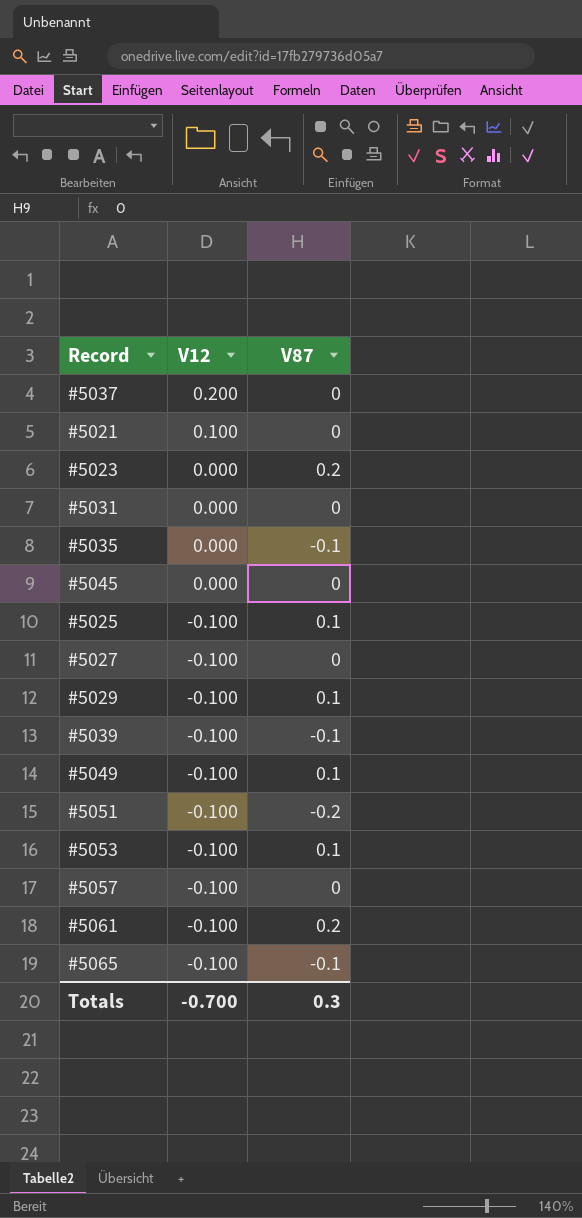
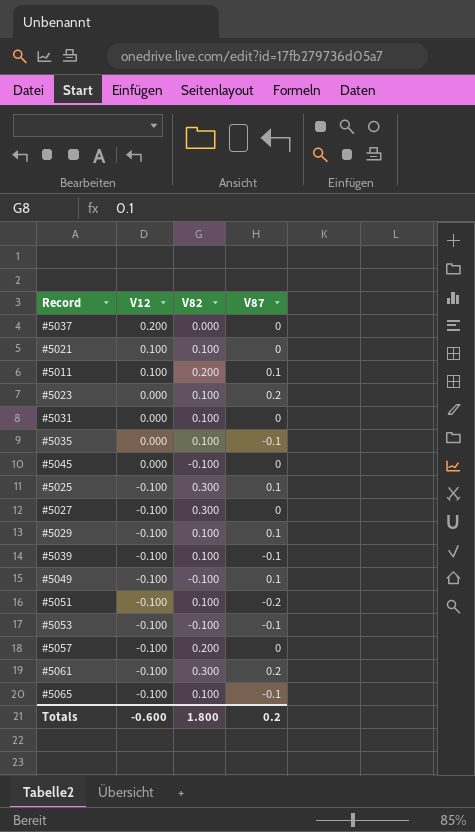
column V82 | position: none -> 3
row #5011: none -> 0.100 | 0.200 | 0.1
#5053 | V87: 0.1 -> -0.1
Totals | V12: -0.700 -> -0.600
Totals | V87: 0.3 -> 0.2

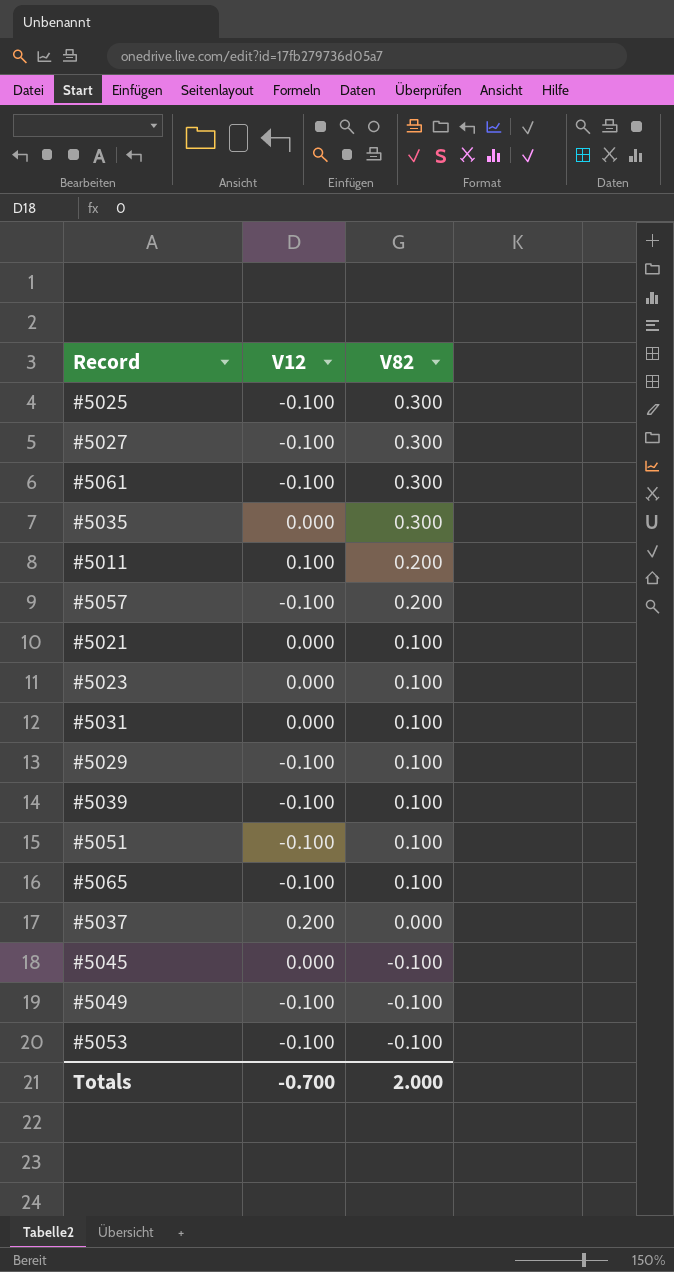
row order: V12 descending -> V82 descending
column V87 | position: 4 -> none
#5035 | V82: 0.100 -> 0.300
#5021 | V12: 0.100 -> 0.000
Totals | V12: -0.600 -> -0.700
Totals | V82: 1.800 -> 2.000

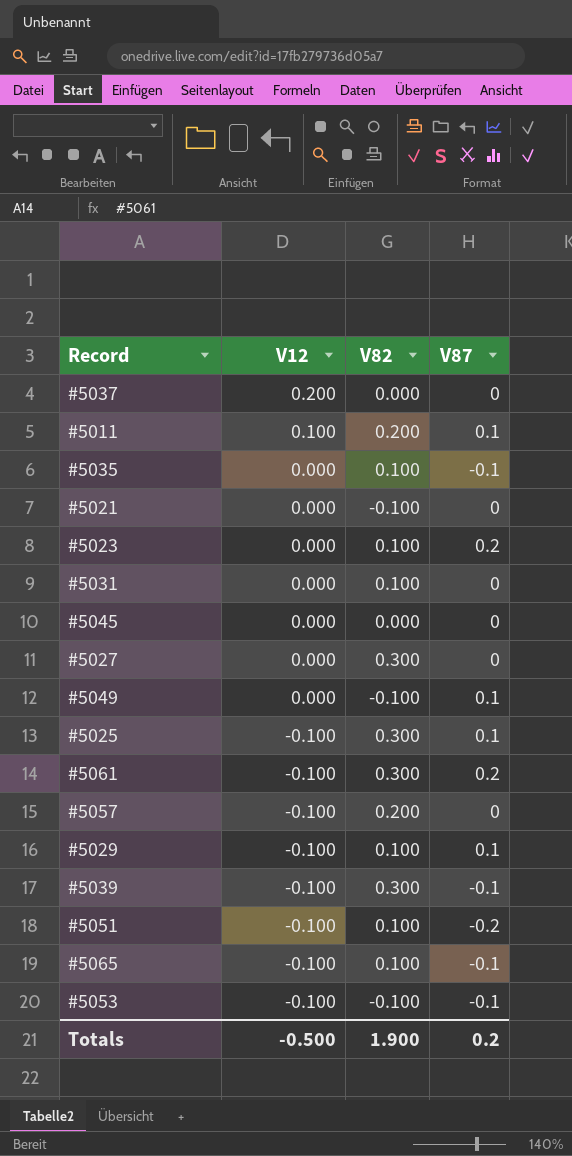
row order: V82 descending -> V12 descending
column V87 | position: none -> 4
#5035 | V82: 0.300 -> 0.100
#5021 | V82: 0.100 -> -0.100
#5045 | V82: -0.100 -> 0.000
#5027 | V12: -0.100 -> 0.000
#5049 | V12: -0.100 -> 0.000
#5039 | V82: 0.100 -> 0.300
Totals | V12: -0.700 -> -0.500
Totals | V82: 2.000 -> 1.900

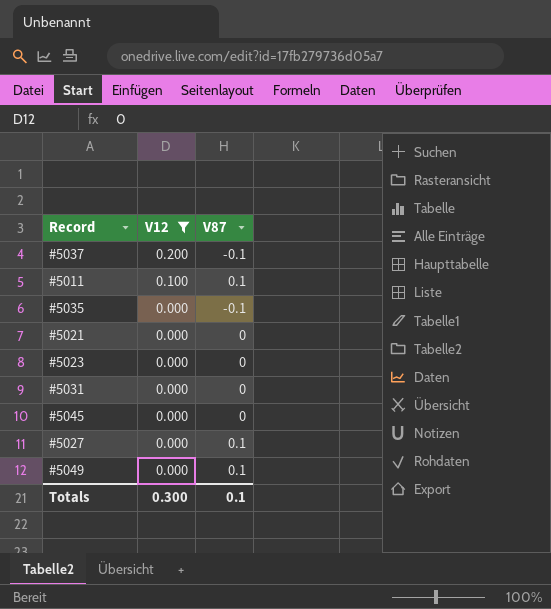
filter: none -> V12 != -0.100
column V82 | position: 3 -> none
#5037 | V87: 0 -> -0.1
#5023 | V87: 0.2 -> 0
#5027 | V87: 0 -> 0.1
Totals | V12: -0.500 -> 0.300
Totals | V87: 0.2 -> 0.1

